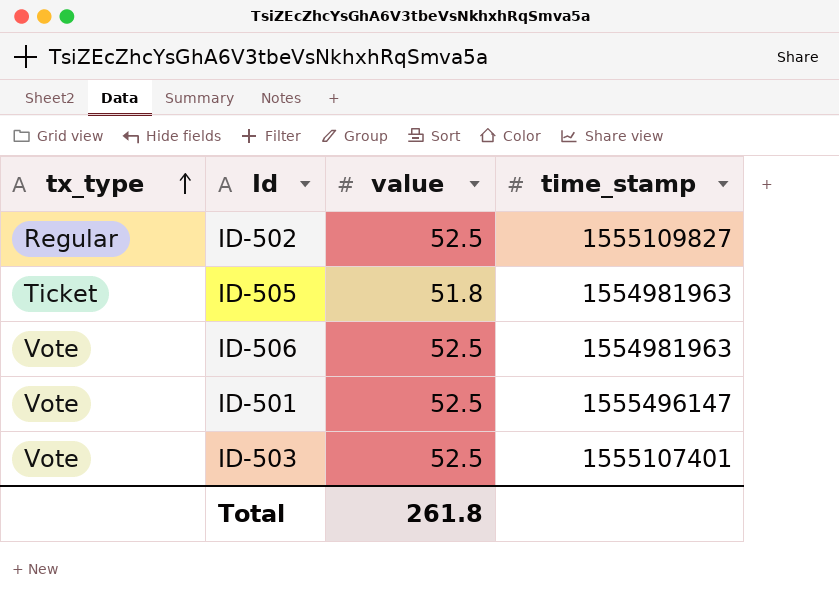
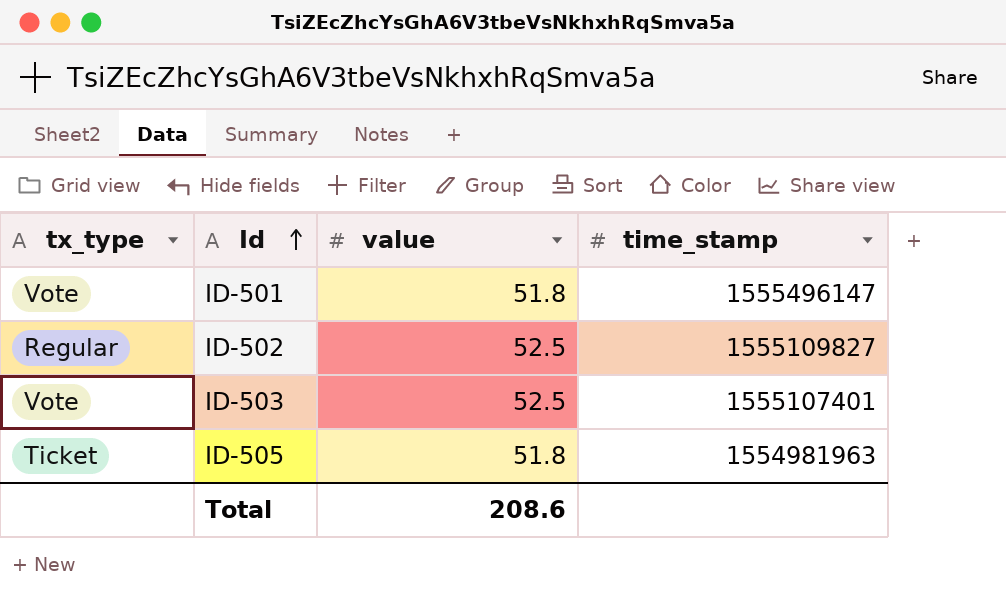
row order: tx_type ascending -> Id ascending
row ID-506: Vote | 52.5 | 1554981963 -> none
ID-501 | value: 52.5 -> 51.8
Total | value: 261.8 -> 208.6

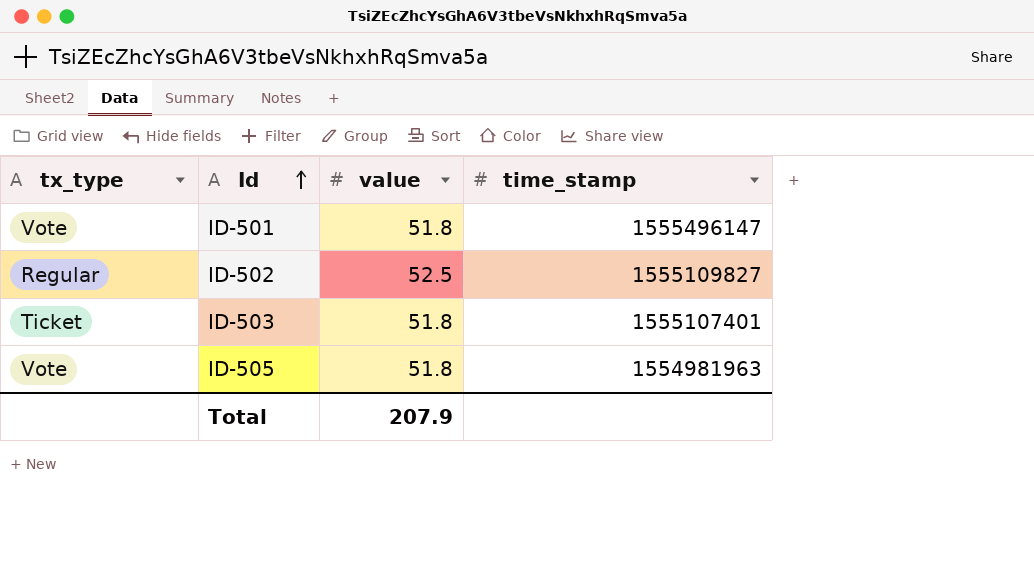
ID-503 | tx_type: Vote -> Ticket
ID-503 | value: 52.5 -> 51.8
ID-505 | tx_type: Ticket -> Vote
Total | value: 208.6 -> 207.9

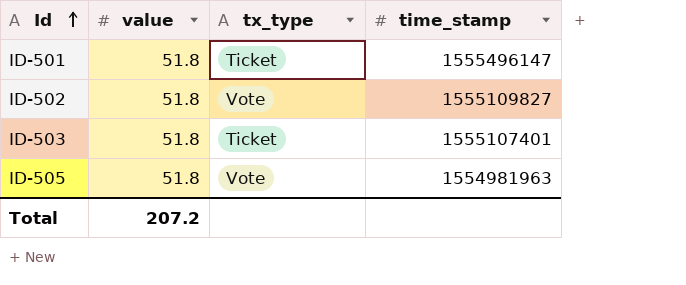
column tx_type | position: 1 -> 3
ID-501 | tx_type: Vote -> Ticket
ID-502 | value: 52.5 -> 51.8
ID-502 | tx_type: Regular -> Vote
Total | value: 207.9 -> 207.2

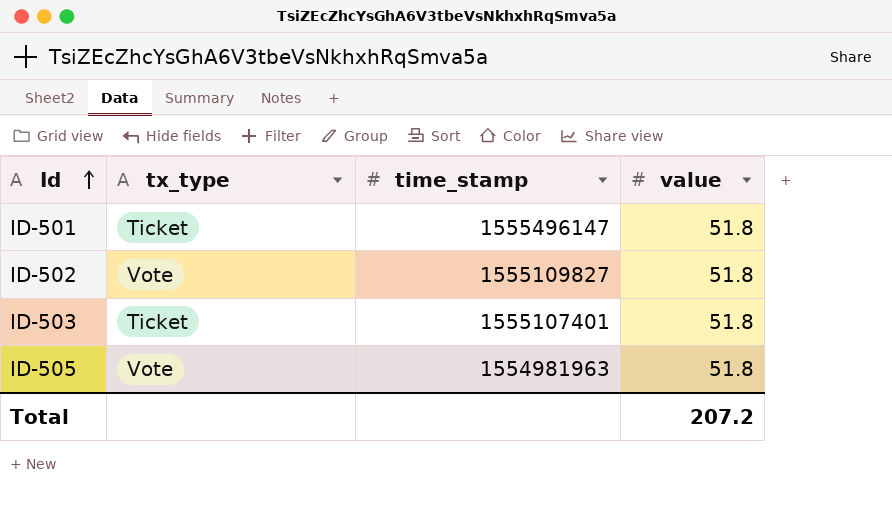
column value | position: 2 -> 4

